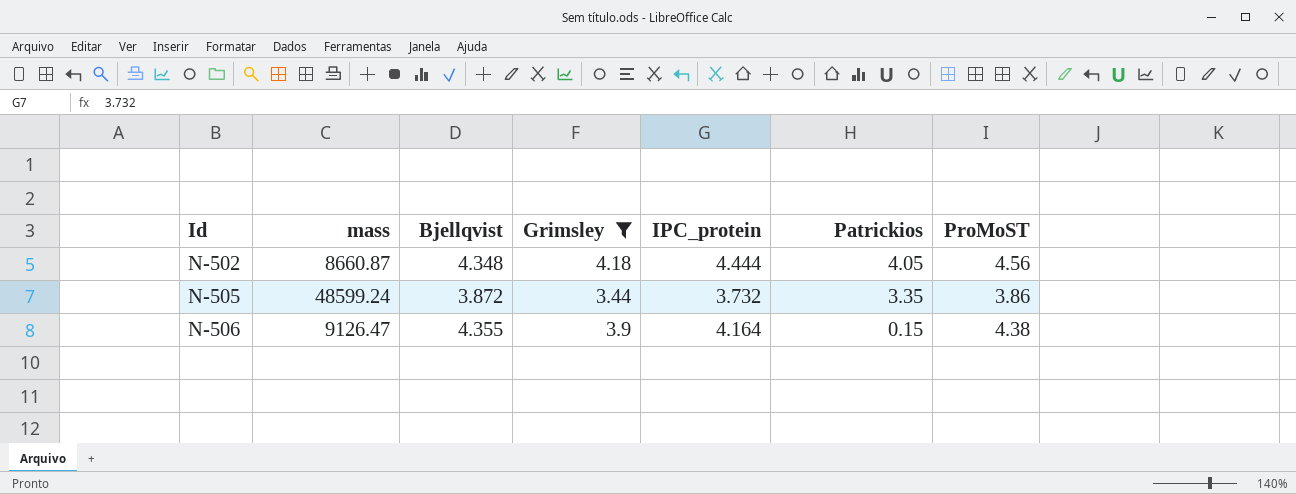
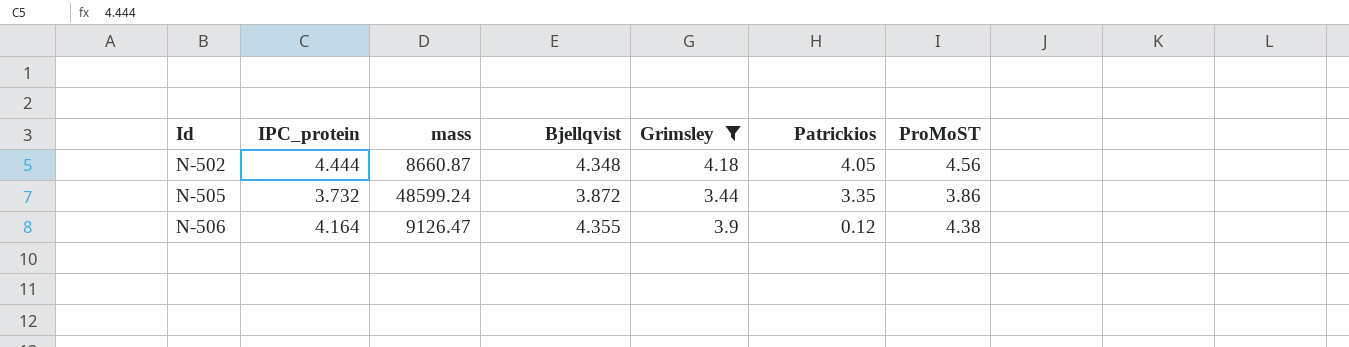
column IPC_protein | position: 5 -> 2
N-506 | Patrickios: 0.15 -> 0.12

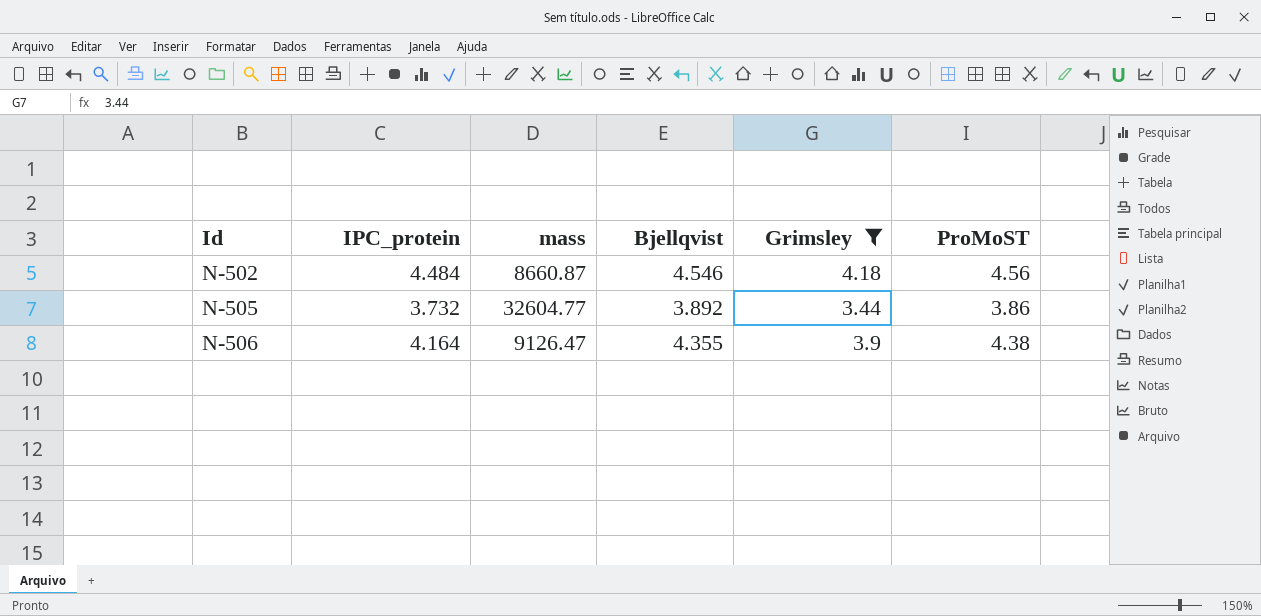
column Patrickios | position: 6 -> none
N-502 | IPC_protein: 4.444 -> 4.484
N-502 | Bjellqvist: 4.348 -> 4.546
N-505 | mass: 48599.24 -> 32604.77
N-505 | Bjellqvist: 3.872 -> 3.892

